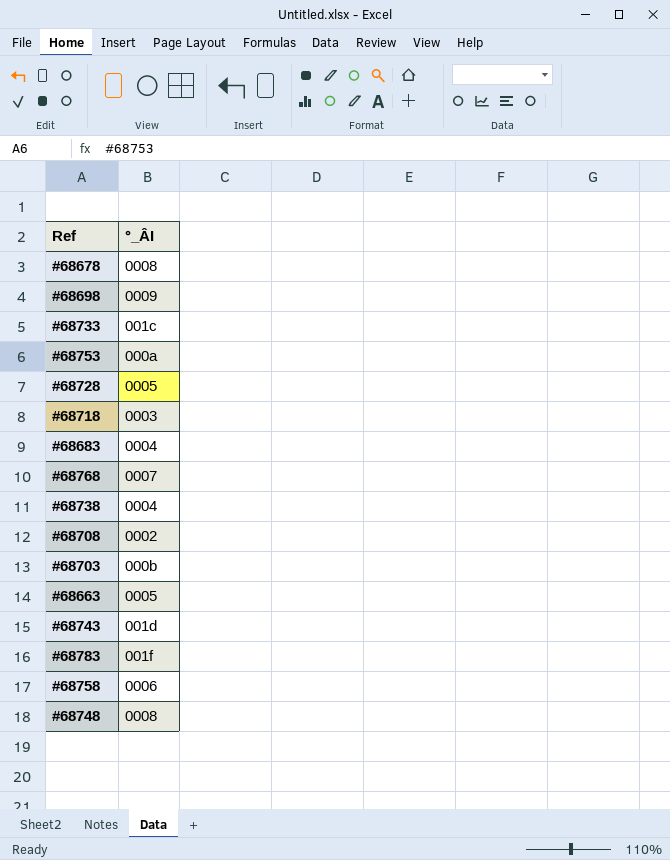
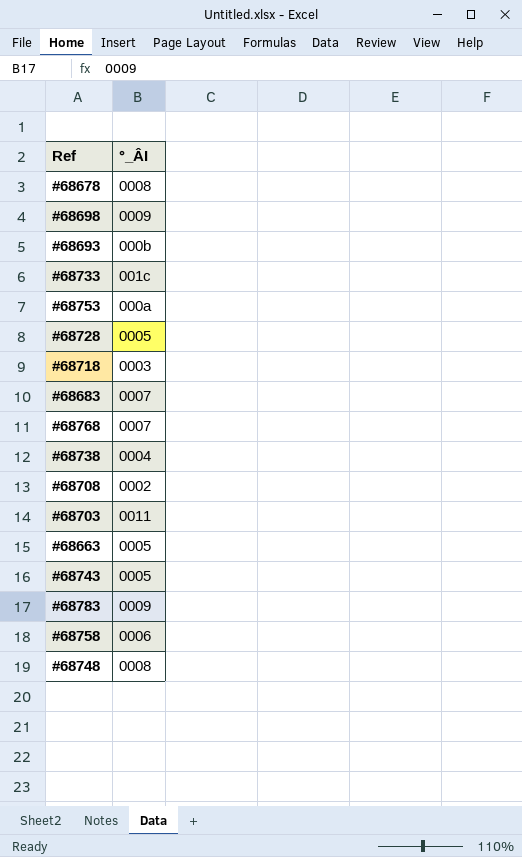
row #68693: none -> 000b
#68683 | °_ÂI: 0004 -> 0007
#68703 | °_ÂI: 000b -> 0011
#68743 | °_ÂI: 001d -> 0005
#68783 | °_ÂI: 001f -> 0009

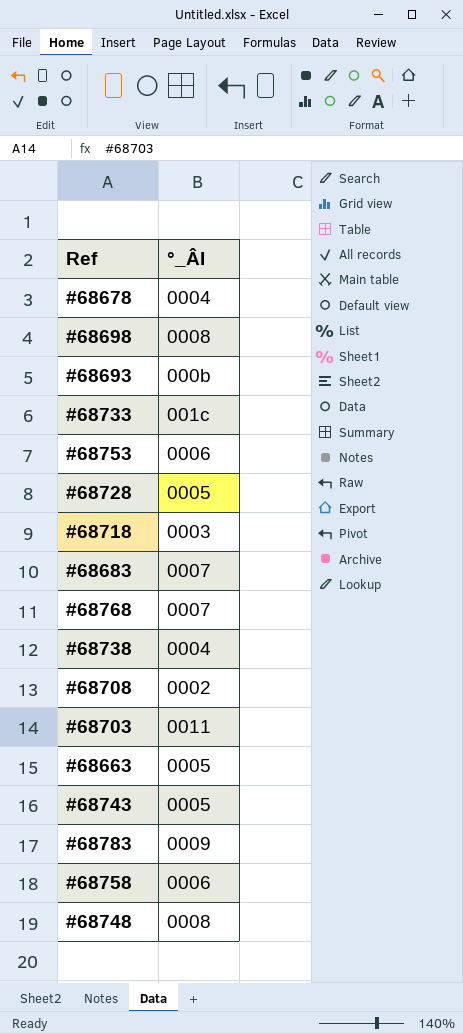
#68678 | °_ÂI: 0008 -> 0004
#68698 | °_ÂI: 0009 -> 0008
#68753 | °_ÂI: 000a -> 0006

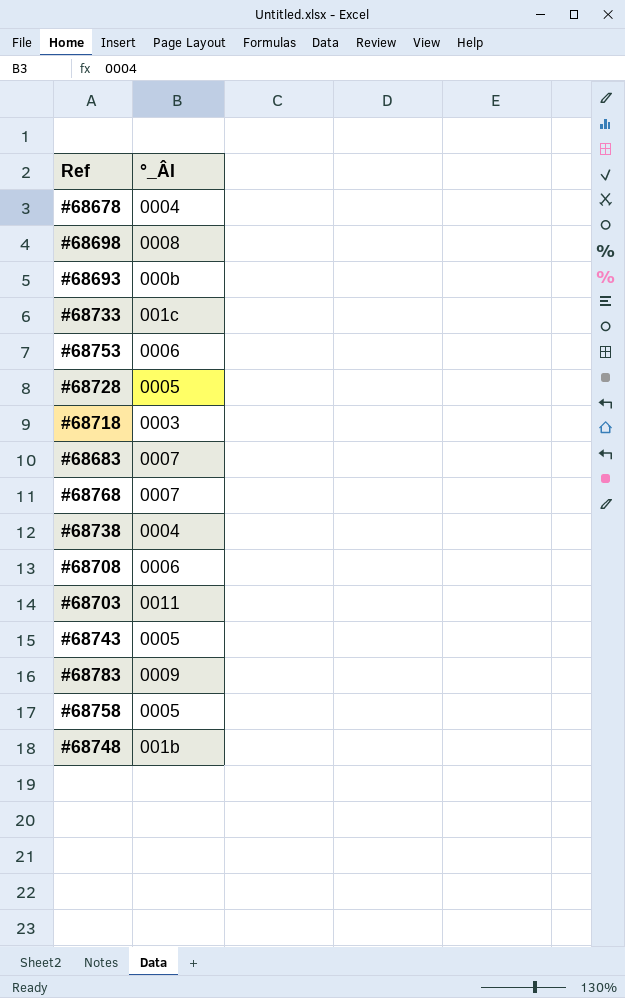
row #68663: 0005 -> none
#68708 | °_ÂI: 0002 -> 0006
#68758 | °_ÂI: 0006 -> 0005
#68748 | °_ÂI: 0008 -> 001b

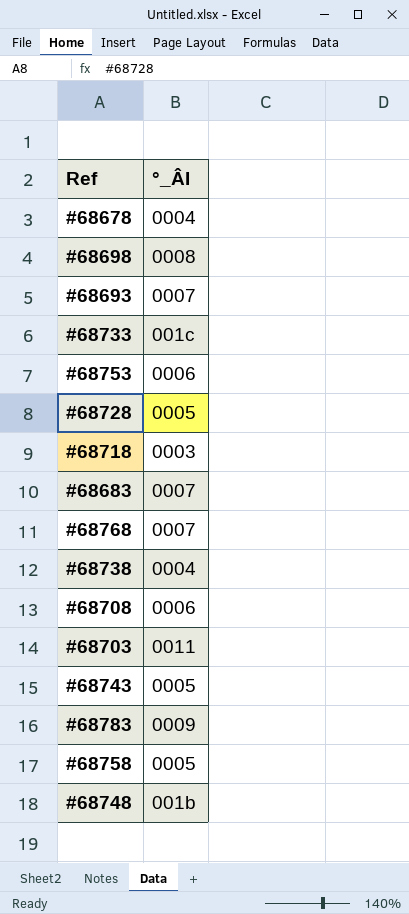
#68693 | °_ÂI: 000b -> 0007

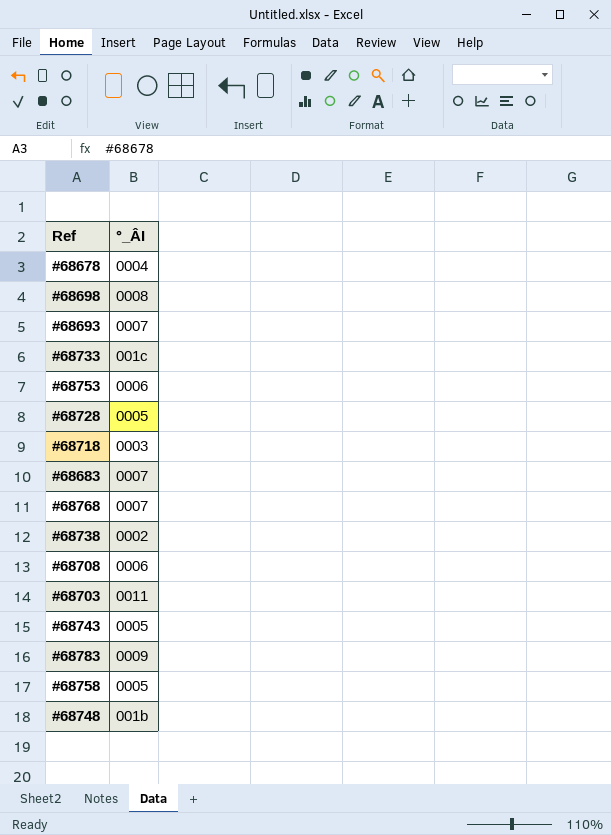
#68738 | °_ÂI: 0004 -> 0002

